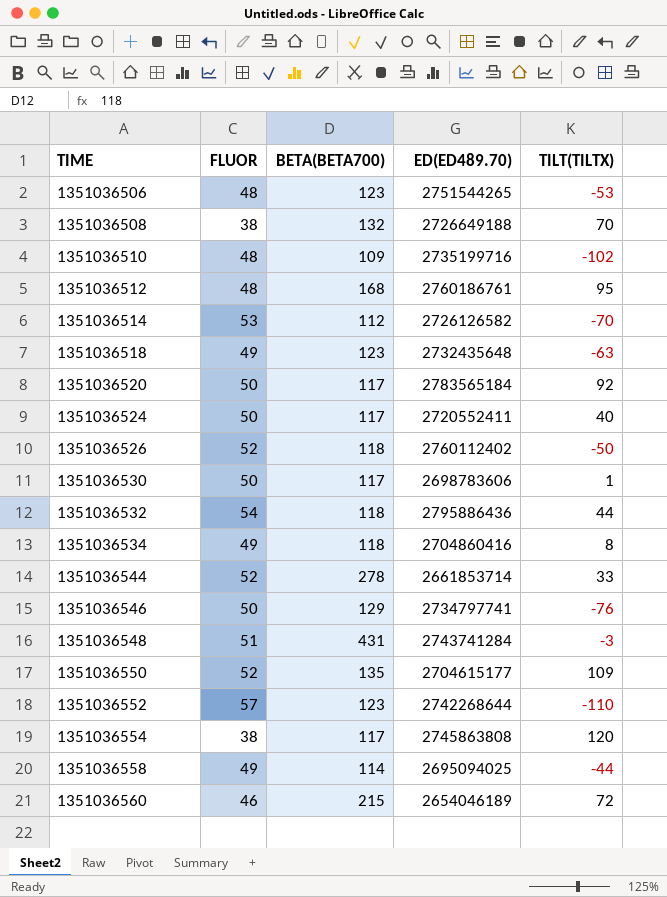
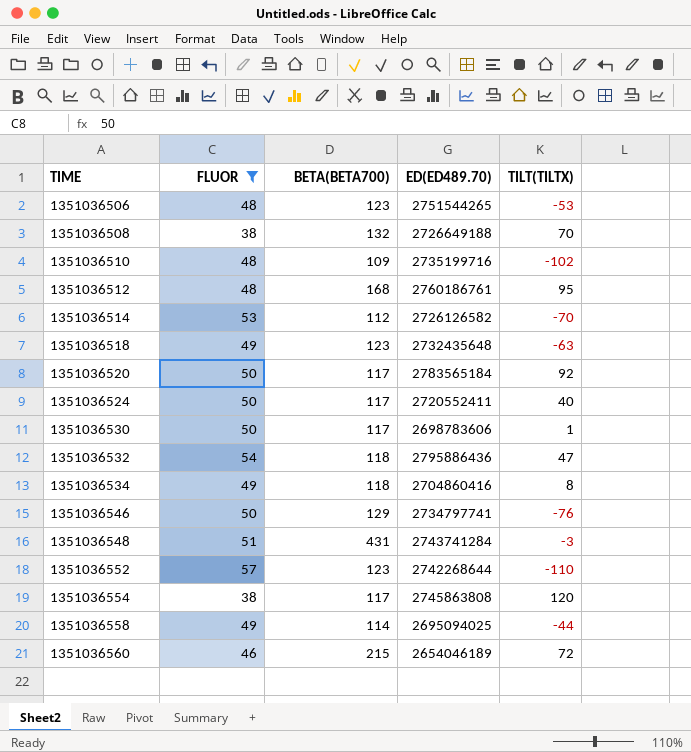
filter: none -> FLUOR != 52
1351036532 | TILT(TILTX): 44 -> 47

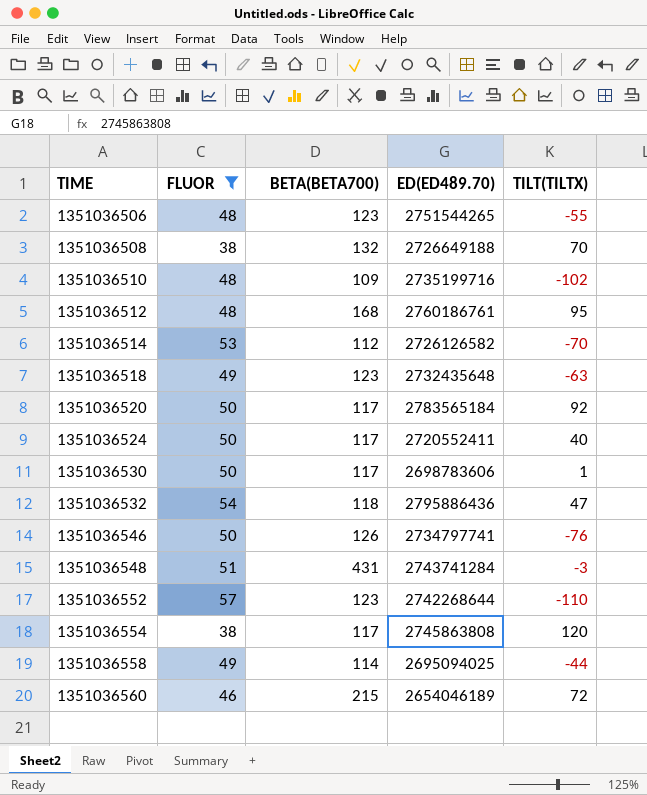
row 1351036534: 49 | 118 | 2704860416 | 8 -> none
1351036506 | TILT(TILTX): -53 -> -55
1351036546 | BETA(BETA700): 129 -> 126

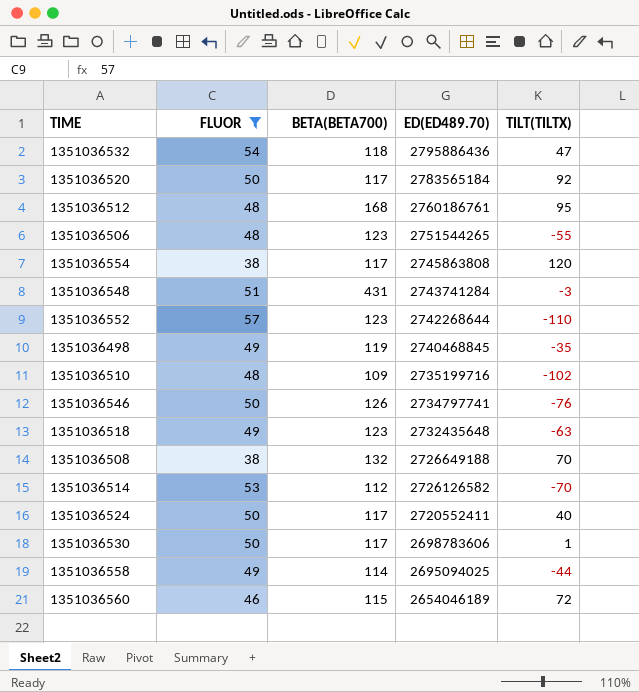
row order: TIME ascending -> ED(ED489.70) descending
row 1351036498: none -> 49 | 119 | 2740468845 | -35
1351036560 | BETA(BETA700): 215 -> 115

